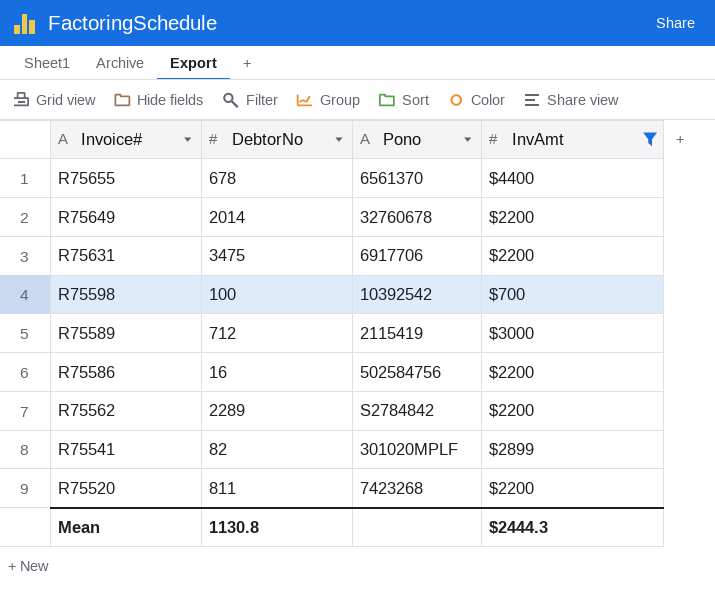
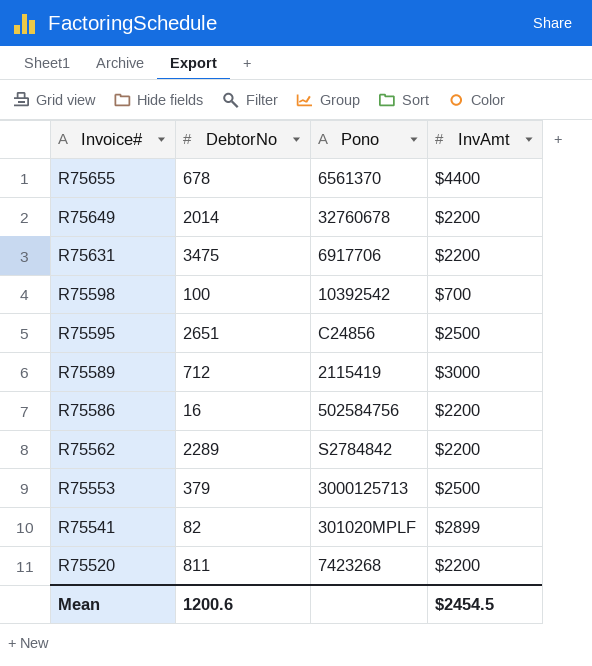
filter: InvAmt != $2500 -> none
Mean | DebtorNo: 1130.8 -> 1200.6
Mean | InvAmt: $2444.3 -> $2454.5

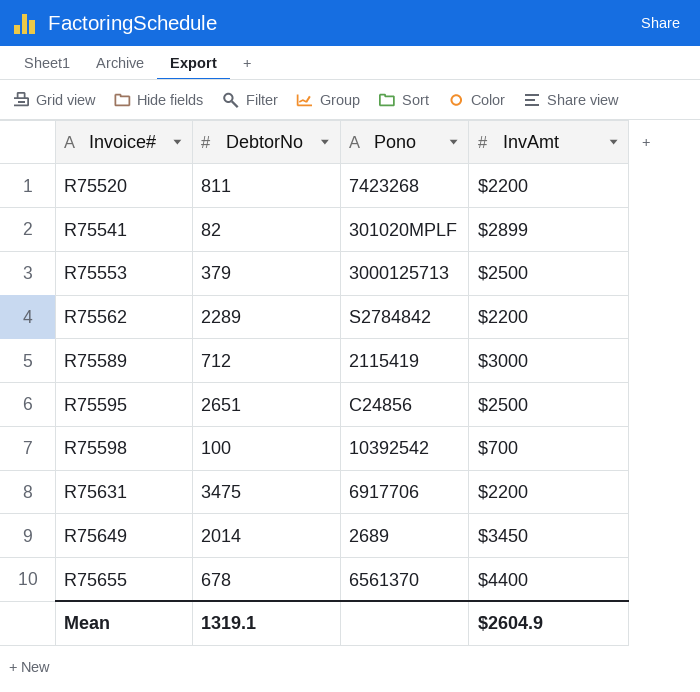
row order: Invoice# descending -> Invoice# ascending
row R75586: 16 | 502584756 | $2200 -> none
R75649 | Pono: 32760678 -> 2689
R75649 | InvAmt: $2200 -> $3450
Mean | DebtorNo: 1200.6 -> 1319.1
Mean | InvAmt: $2454.5 -> $2604.9

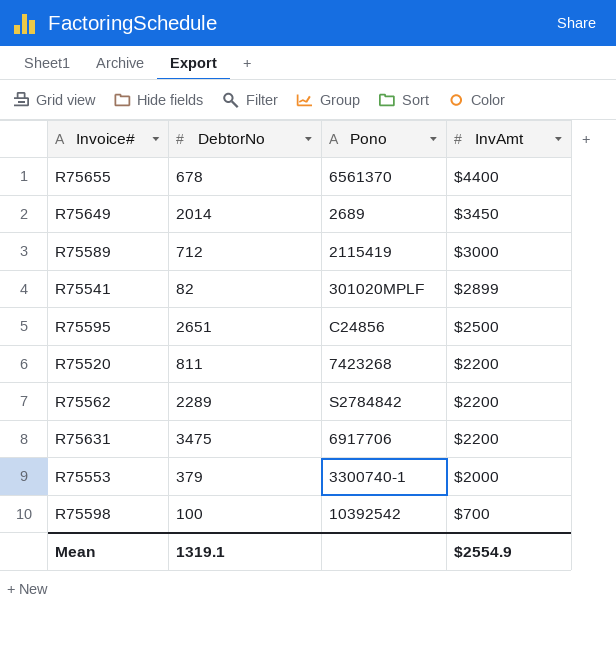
row order: Invoice# ascending -> InvAmt descending
R75553 | Pono: 3000125713 -> 3300740-1
R75553 | InvAmt: $2500 -> $2000
Mean | InvAmt: $2604.9 -> $2554.9

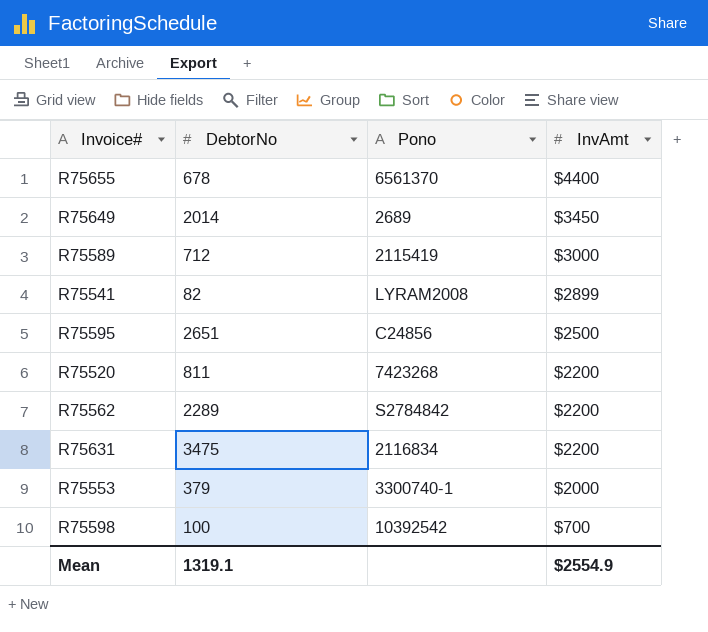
R75541 | Pono: 301020MPLF -> LYRAM2008
R75631 | Pono: 6917706 -> 2116834

